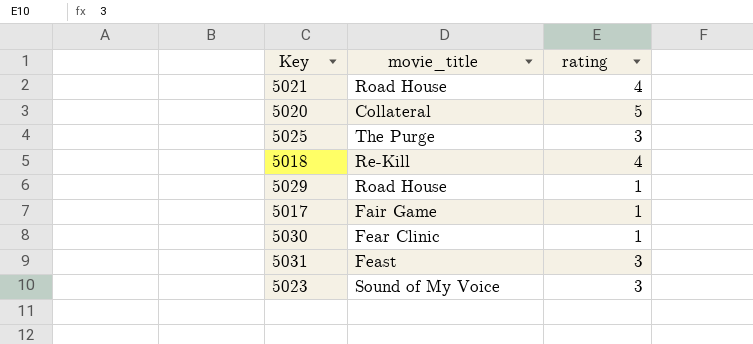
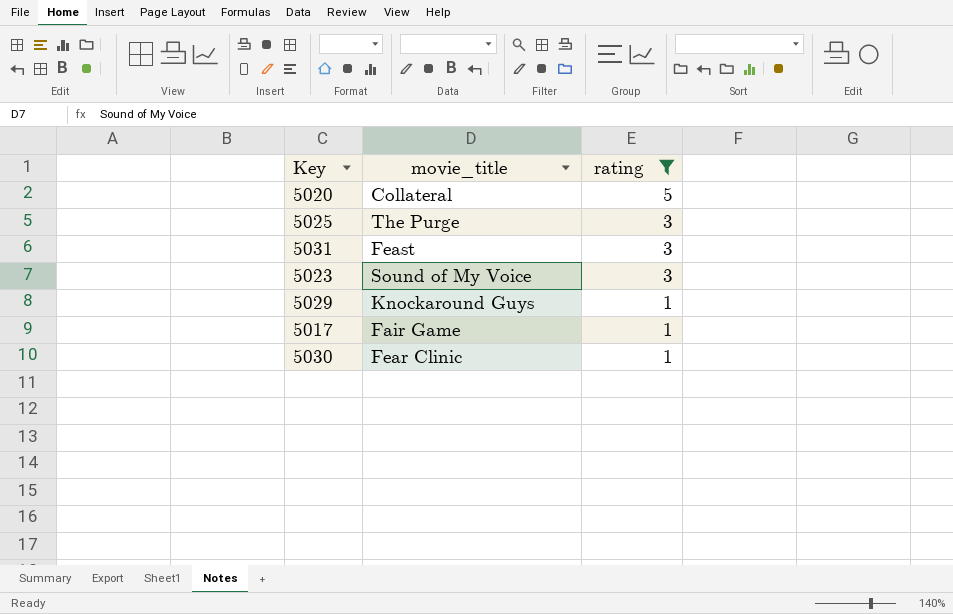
filter: none -> rating != 4
row order: none -> rating descending
5029 | movie_title: Road House -> Knockaround Guys

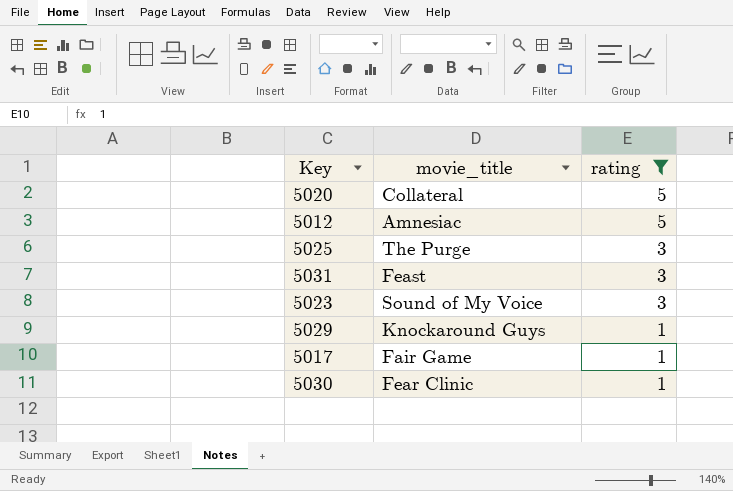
row 5012: none -> Amnesiac | 5

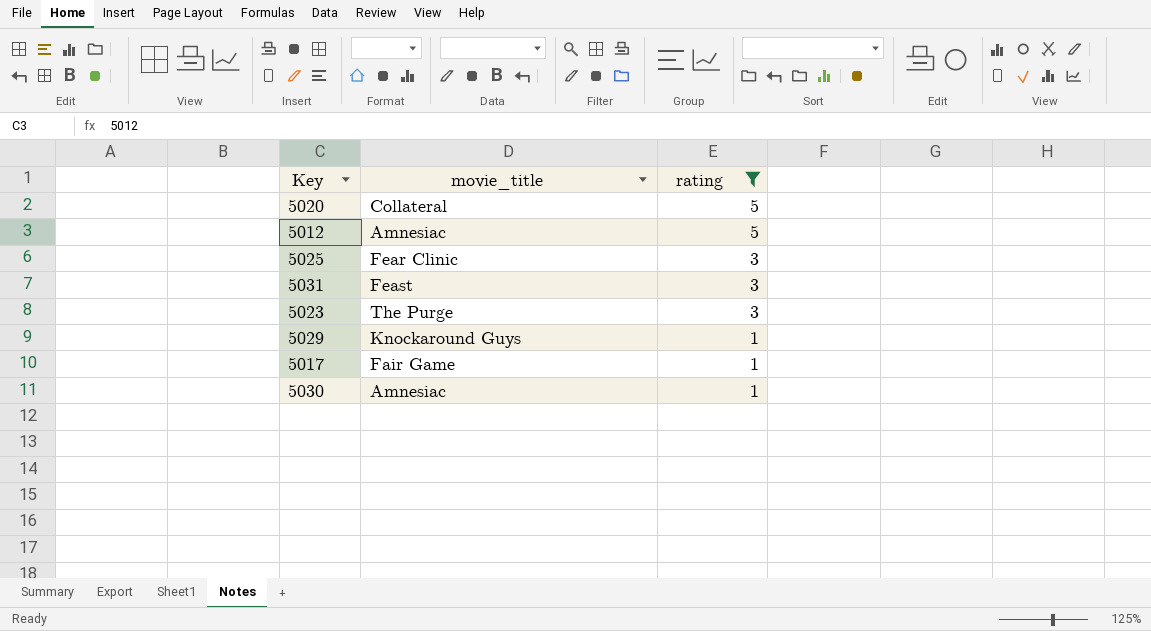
5025 | movie_title: The Purge -> Fear Clinic
5023 | movie_title: Sound of My Voice -> The Purge
5030 | movie_title: Fear Clinic -> Amnesiac

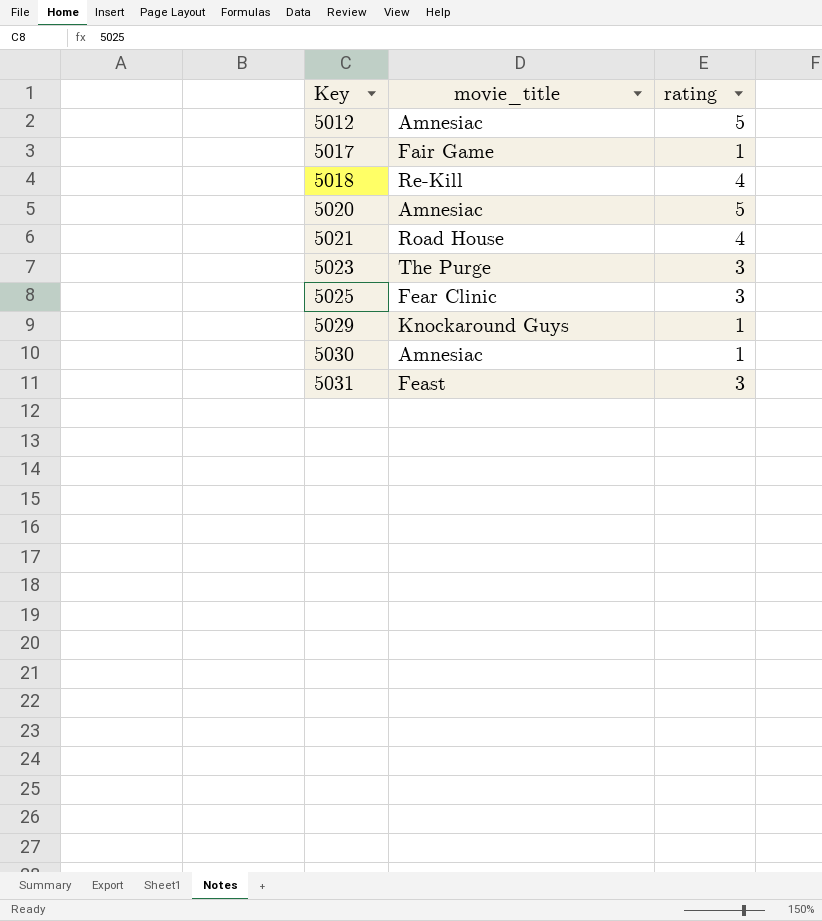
filter: rating != 4 -> none
row order: rating descending -> Key ascending
5020 | movie_title: Collateral -> Amnesiac

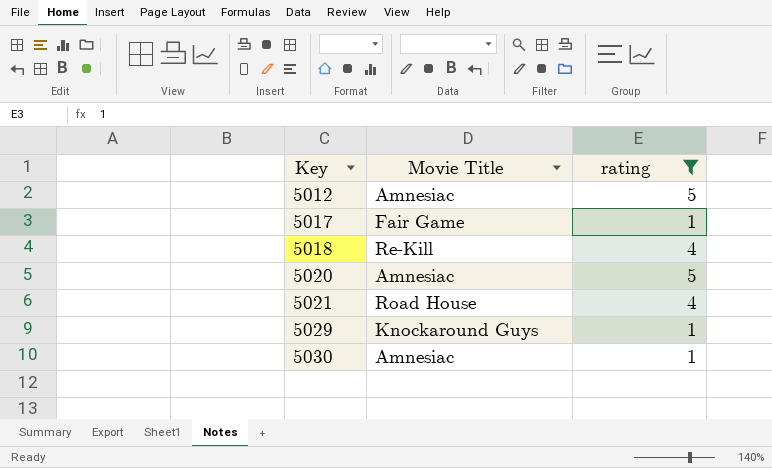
filter: none -> rating != 3
column name: movie_title -> Movie Title

